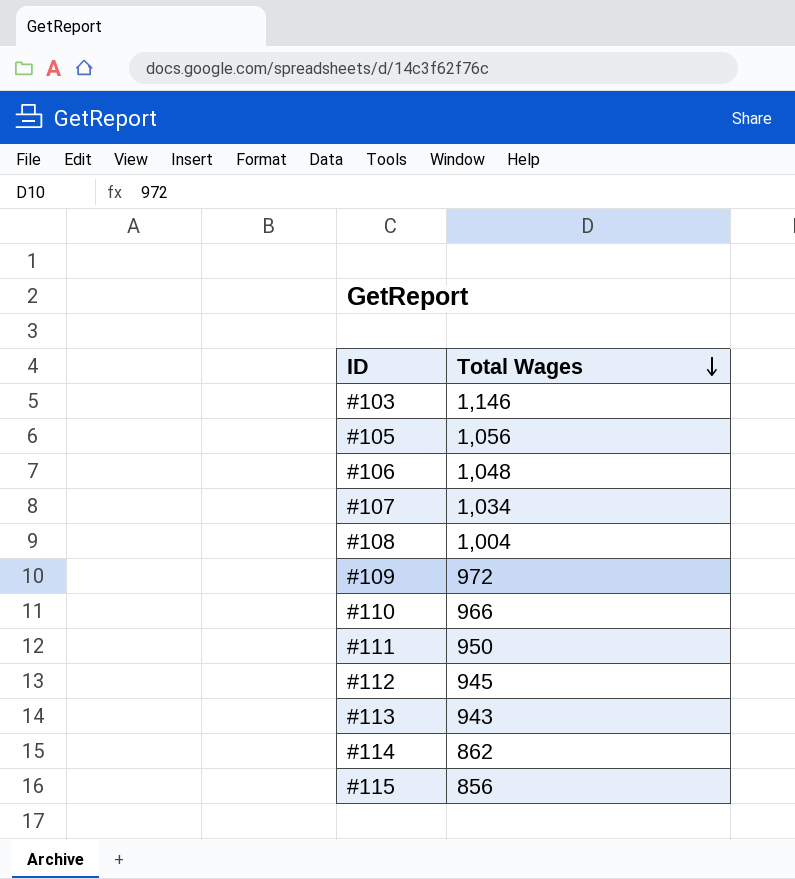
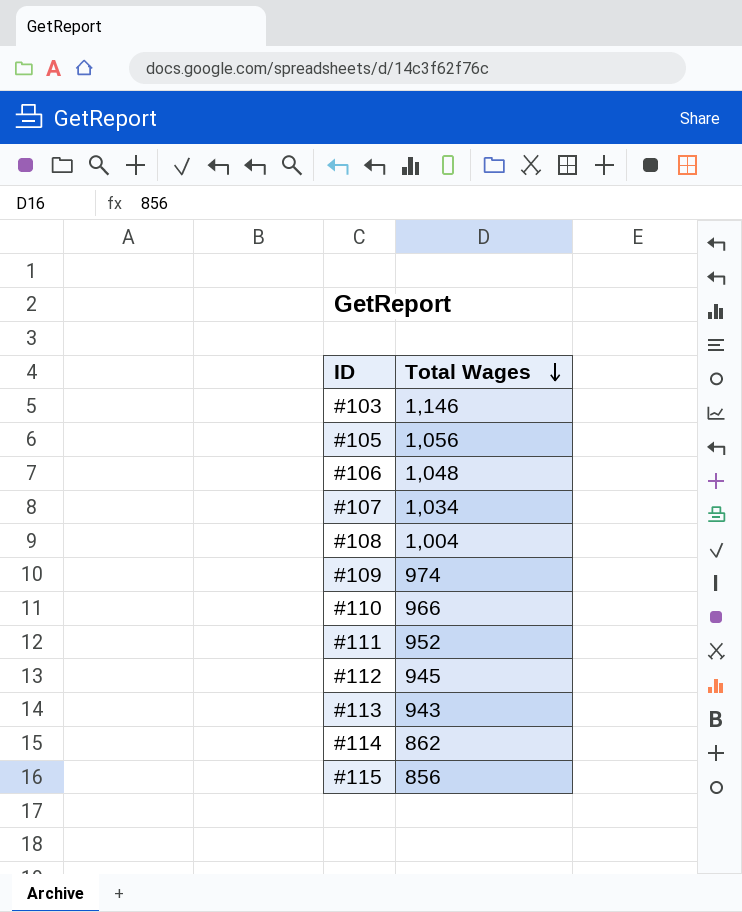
#109 | Total Wages: 972 -> 974
#111 | Total Wages: 950 -> 952

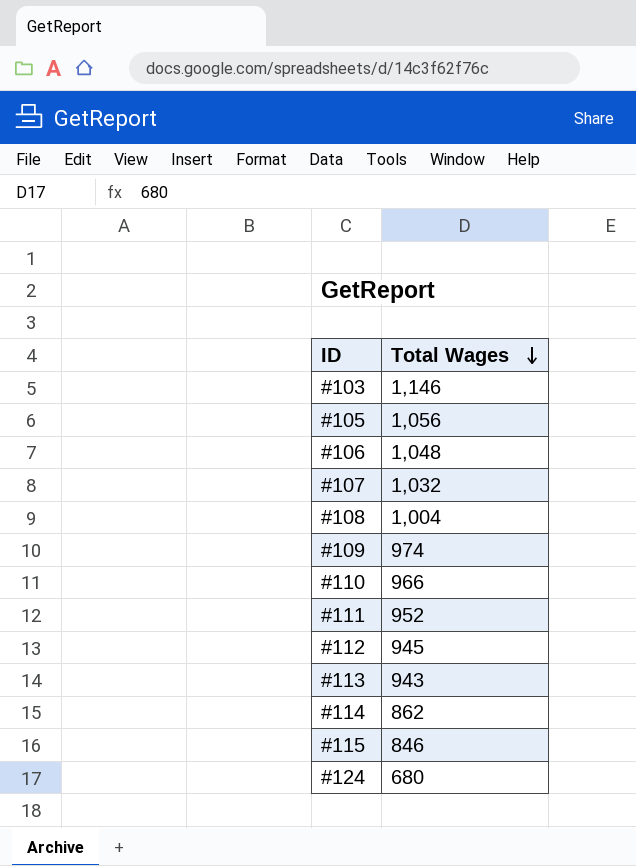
#107 | Total Wages: 1,034 -> 1,032
#115 | Total Wages: 856 -> 846
row #124: none -> 680

